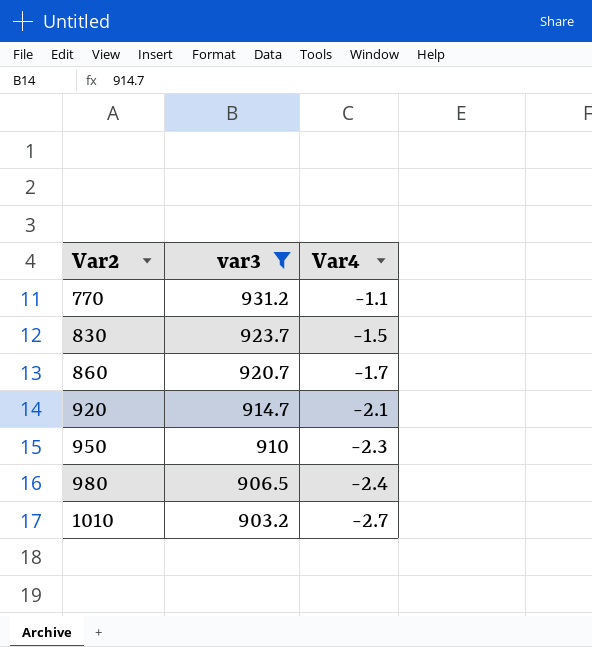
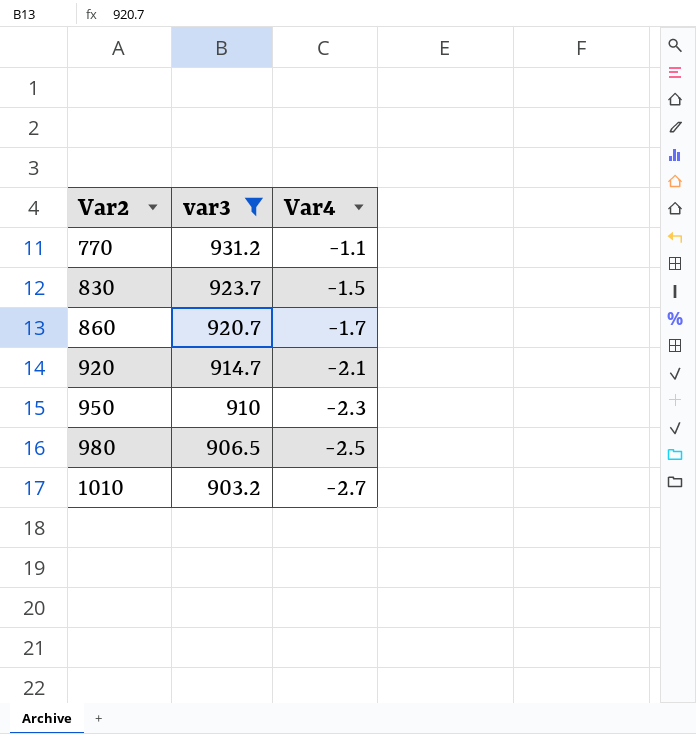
980 | Var4: -2.4 -> -2.5

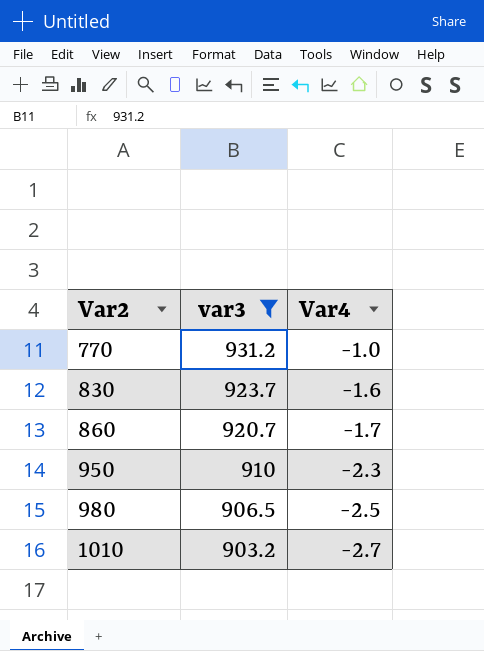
row 920: 914.7 | -2.1 -> none
770 | Var4: -1.1 -> -1.0
830 | Var4: -1.5 -> -1.6

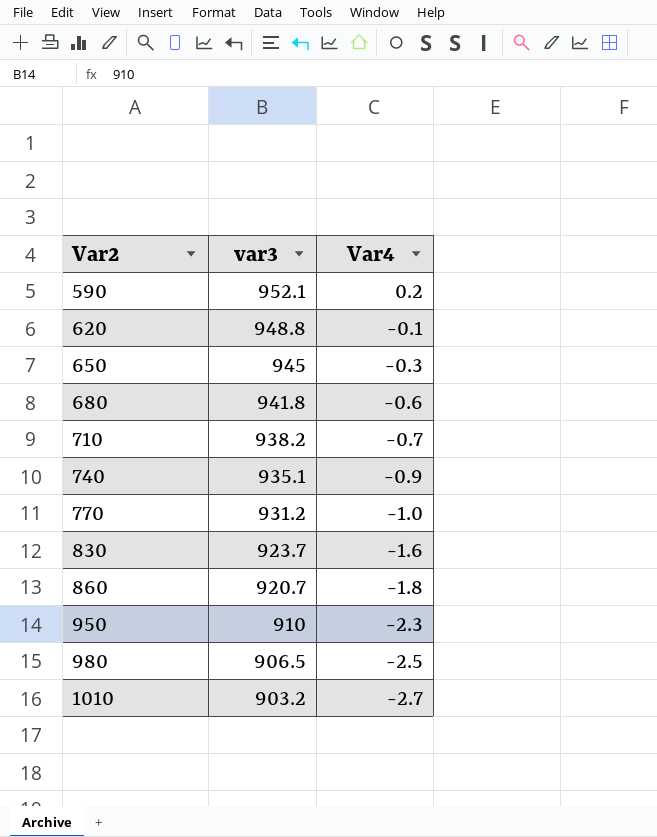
filter: var3 <= 931.2 -> none
860 | Var4: -1.7 -> -1.8

